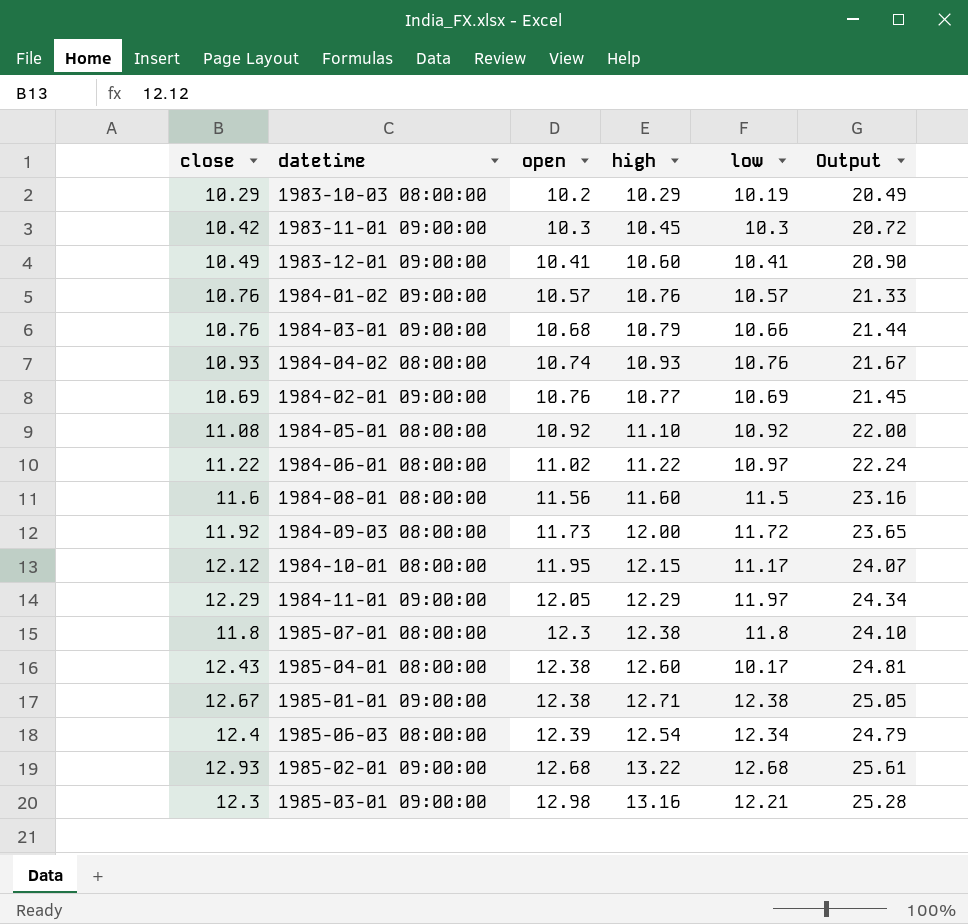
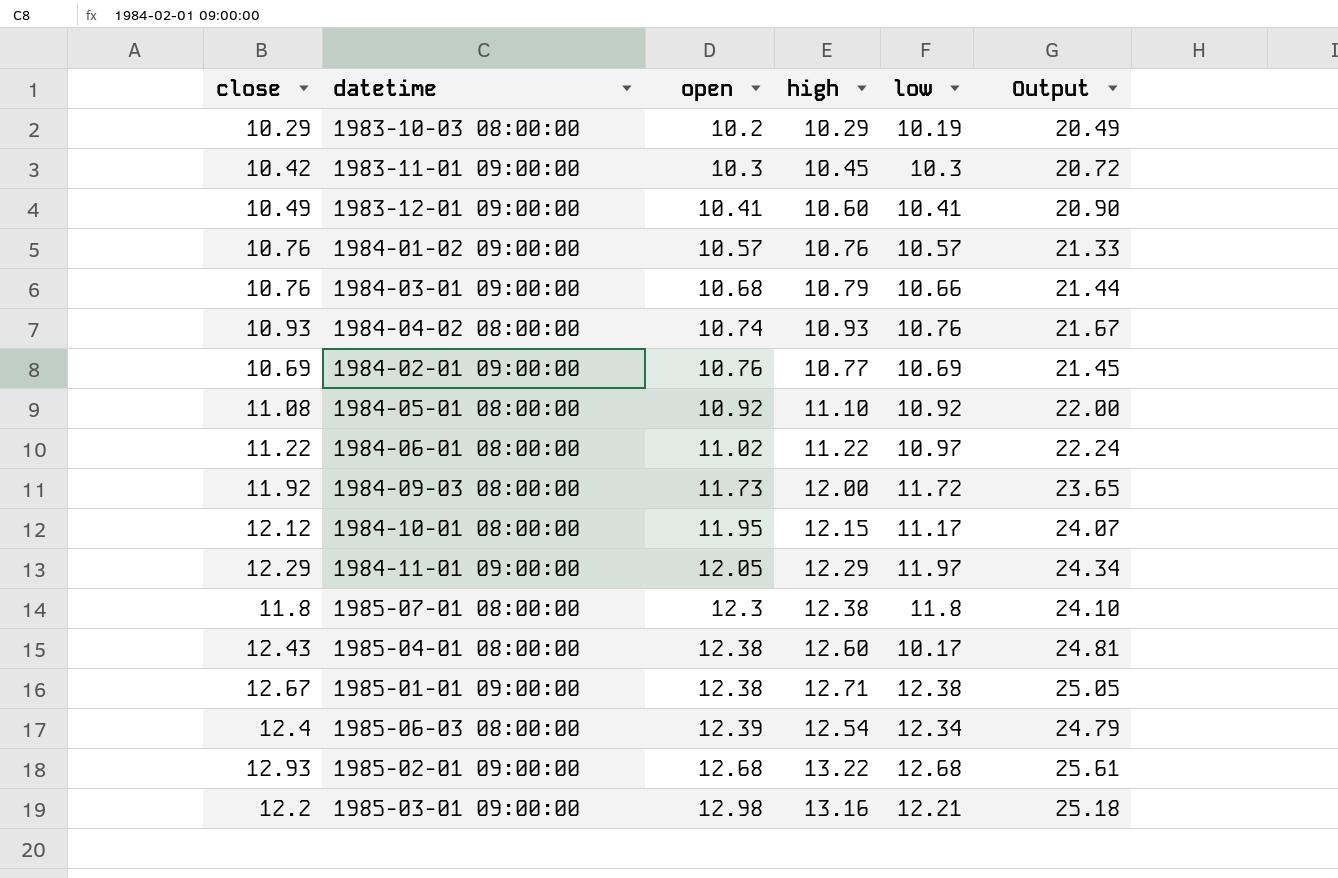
row 1984-08-01 08:00:00: 11.6 | 11.56 | 11.60 | 11.5 | 23.16 -> none
1985-03-01 09:00:00 | close: 12.3 -> 12.2
1985-03-01 09:00:00 | Output: 25.28 -> 25.18

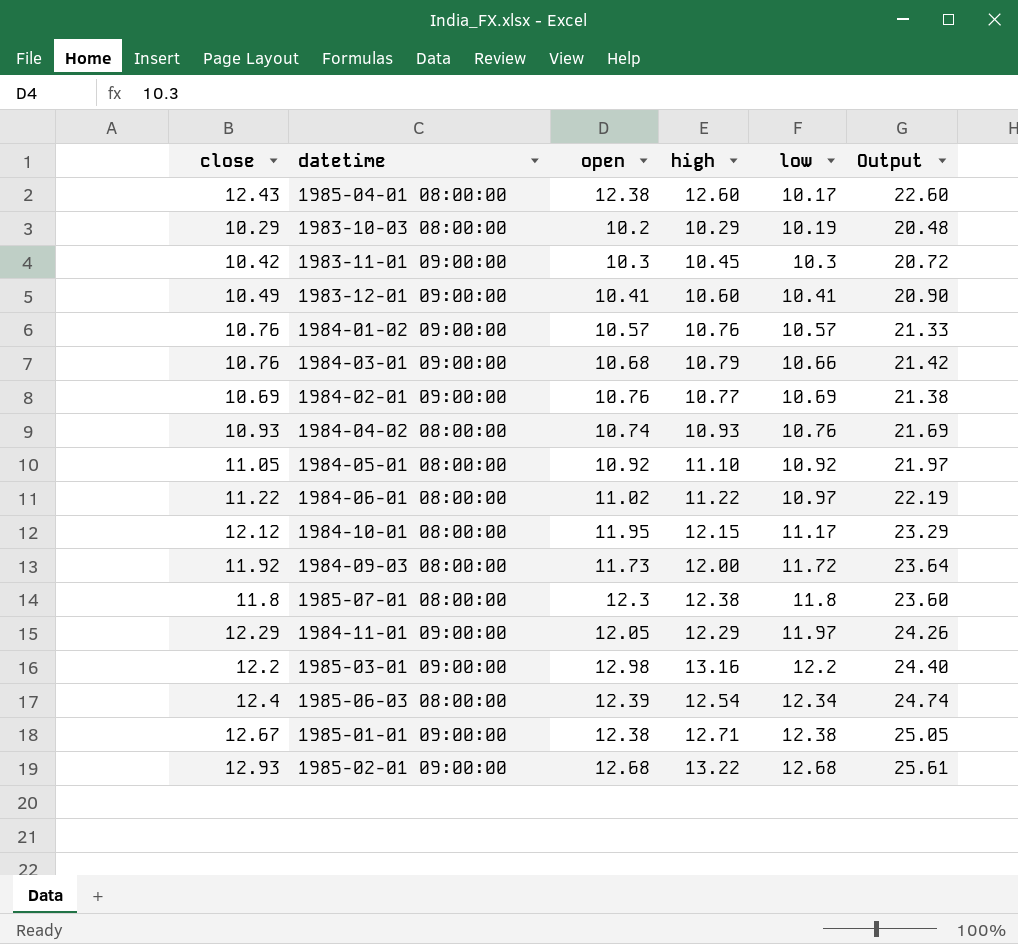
row order: open ascending -> low ascending
column Output | formula: [close] + [open] -> [close] + [low]
1984-05-01 08:00:00 | close: 11.08 -> 11.05
1985-03-01 09:00:00 | low: 12.21 -> 12.2

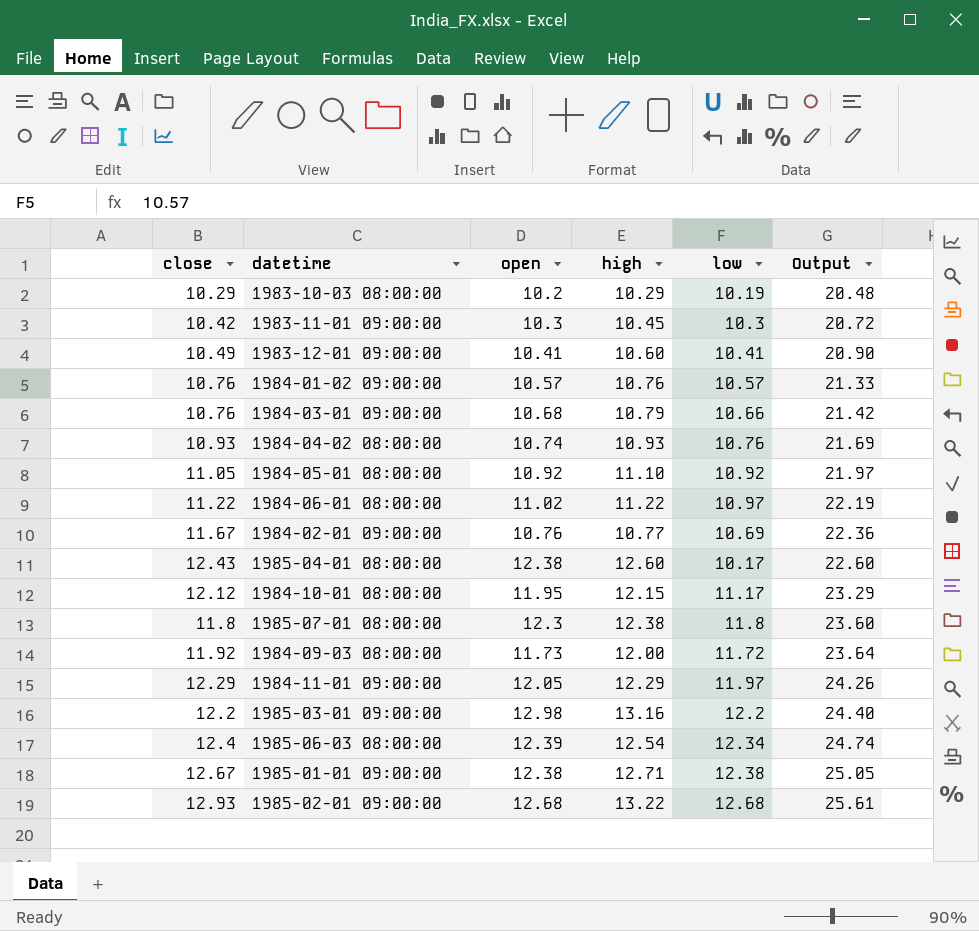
row order: low ascending -> Output ascending
1984-02-01 09:00:00 | close: 10.69 -> 11.67
1984-02-01 09:00:00 | Output: 21.38 -> 22.36

